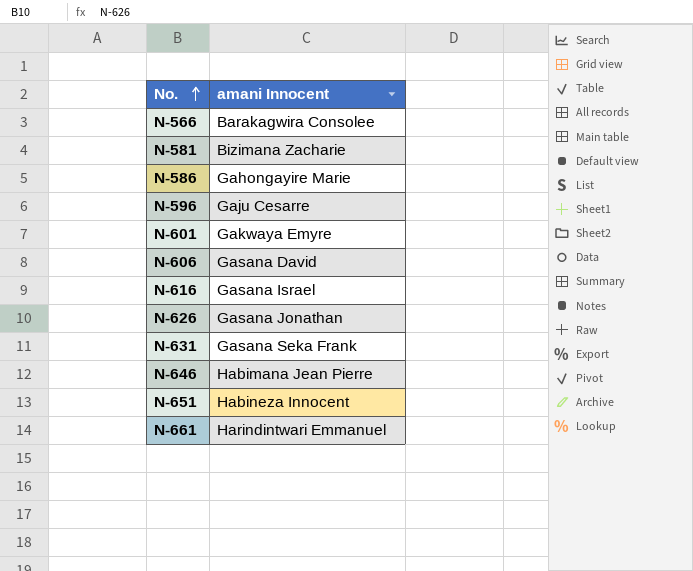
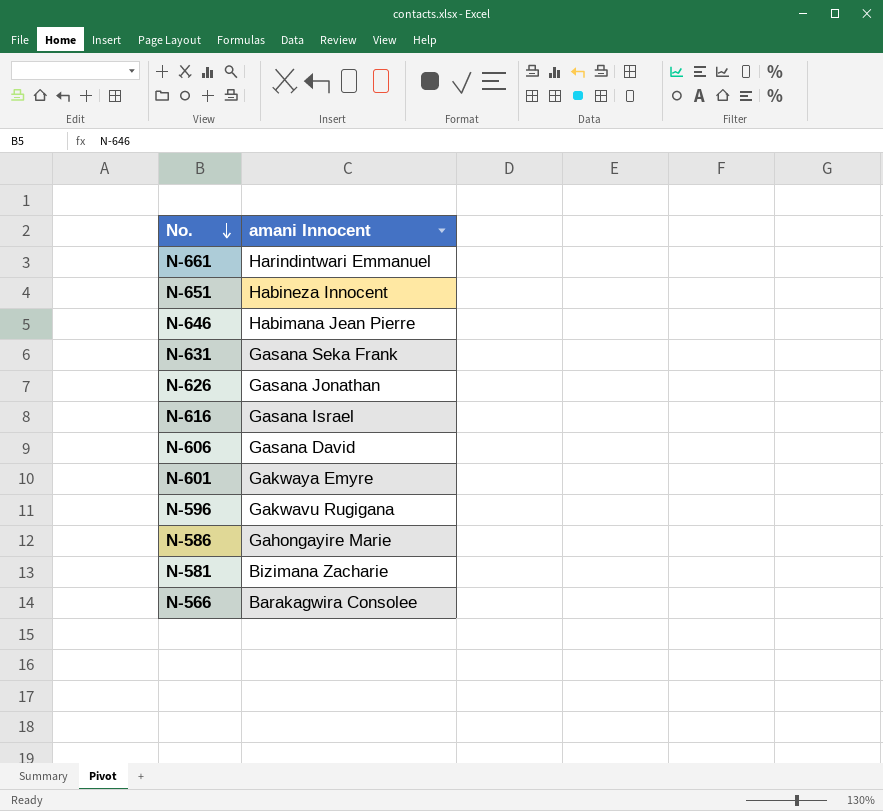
row order: No. ascending -> No. descending
N-596 | amani Innocent: Gaju Cesarre -> Gakwavu Rugigana

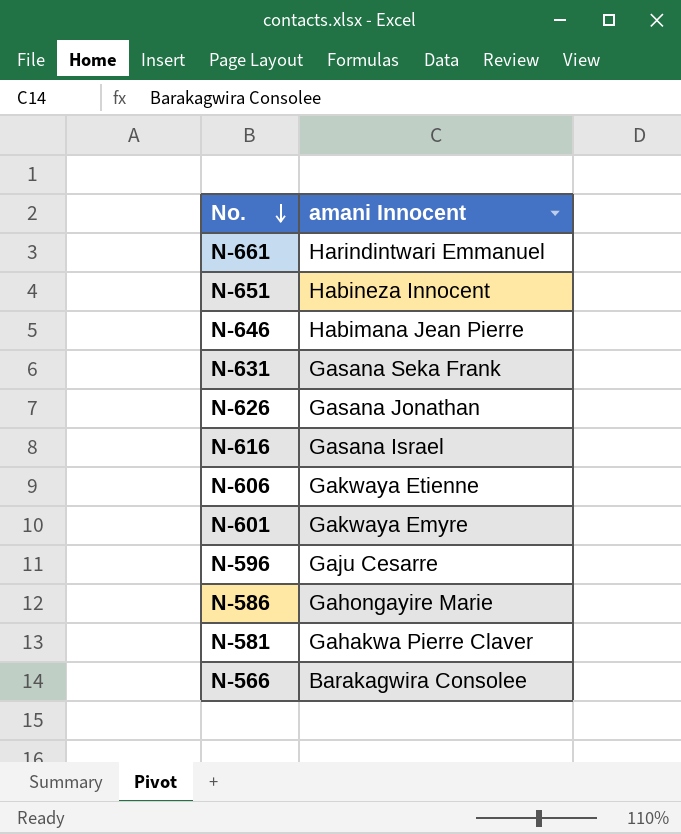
N-606 | amani Innocent: Gasana David -> Gakwaya Etienne
N-596 | amani Innocent: Gakwavu Rugigana -> Gaju Cesarre
N-581 | amani Innocent: Bizimana Zacharie -> Gahakwa Pierre Claver

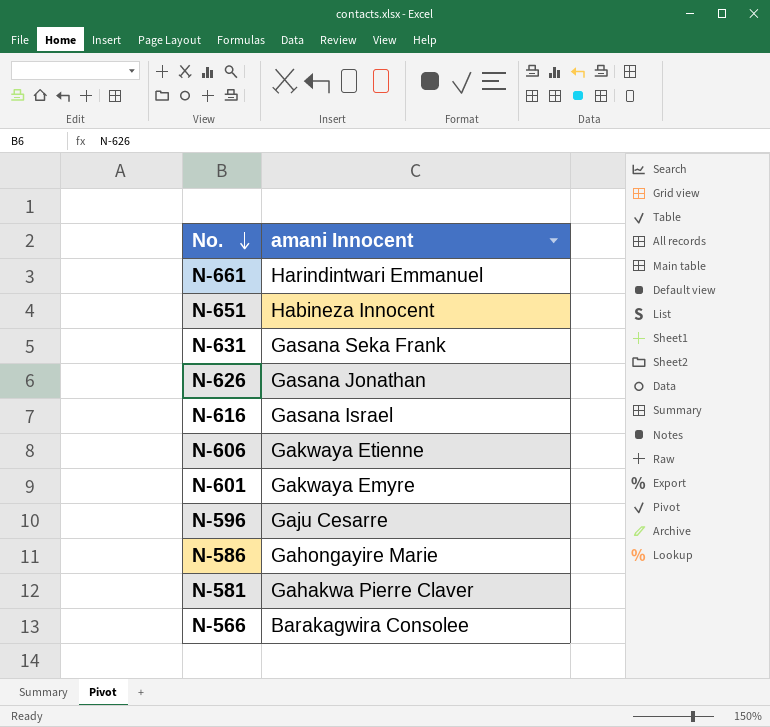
row N-646: Habimana Jean Pierre -> none

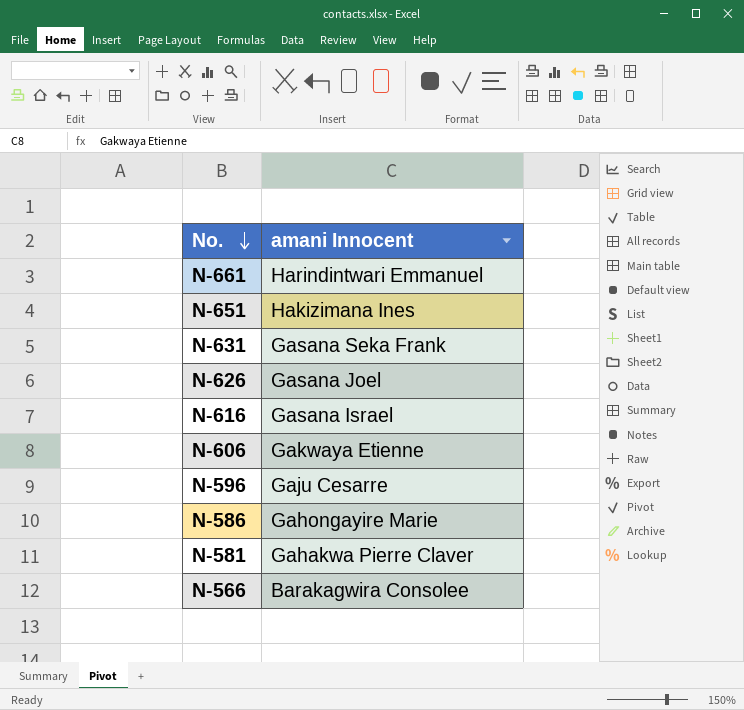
row N-601: Gakwaya Emyre -> none
N-651 | amani Innocent: Habineza Innocent -> Hakizimana Ines
N-626 | amani Innocent: Gasana Jonathan -> Gasana Joel

